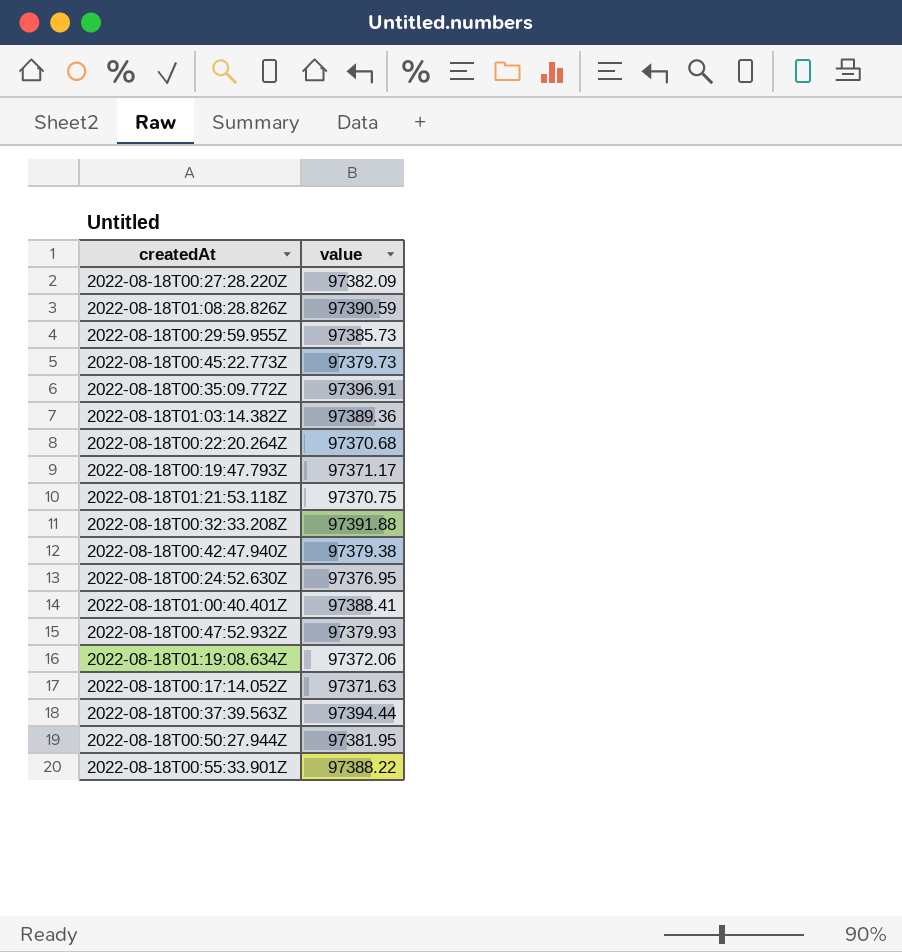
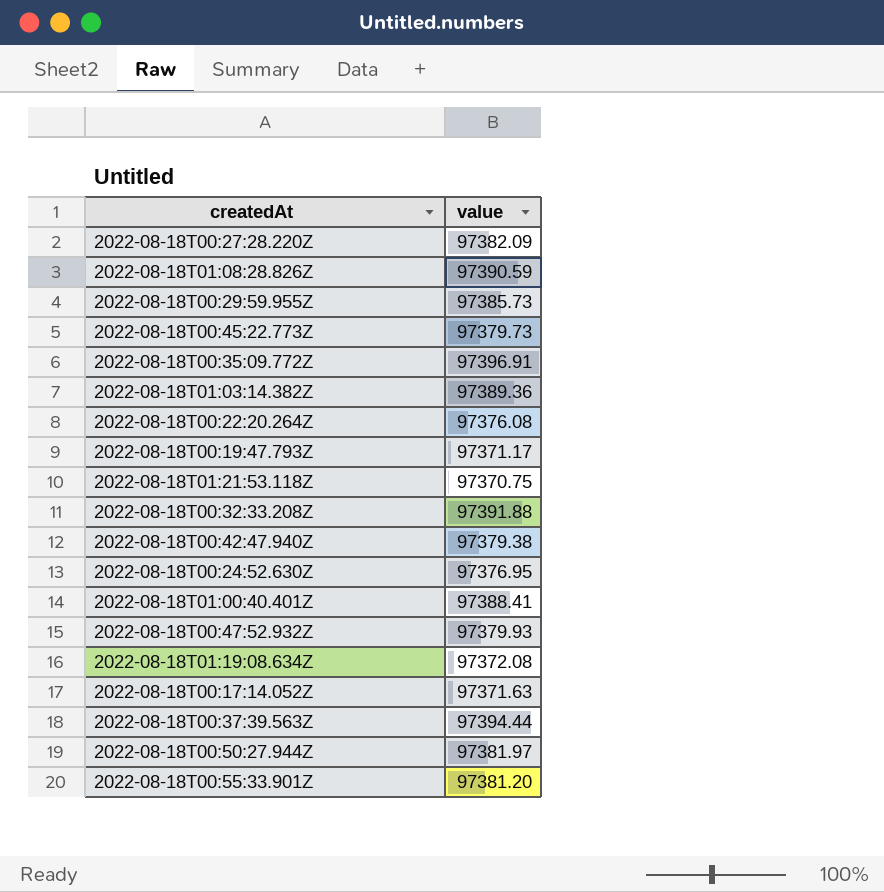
2022-08-18T00:22:20.264Z | value: 97370.68 -> 97376.08
2022-08-18T01:19:08.634Z | value: 97372.06 -> 97372.08
2022-08-18T00:50:27.944Z | value: 97381.95 -> 97381.97
2022-08-18T00:55:33.901Z | value: 97388.22 -> 97381.20

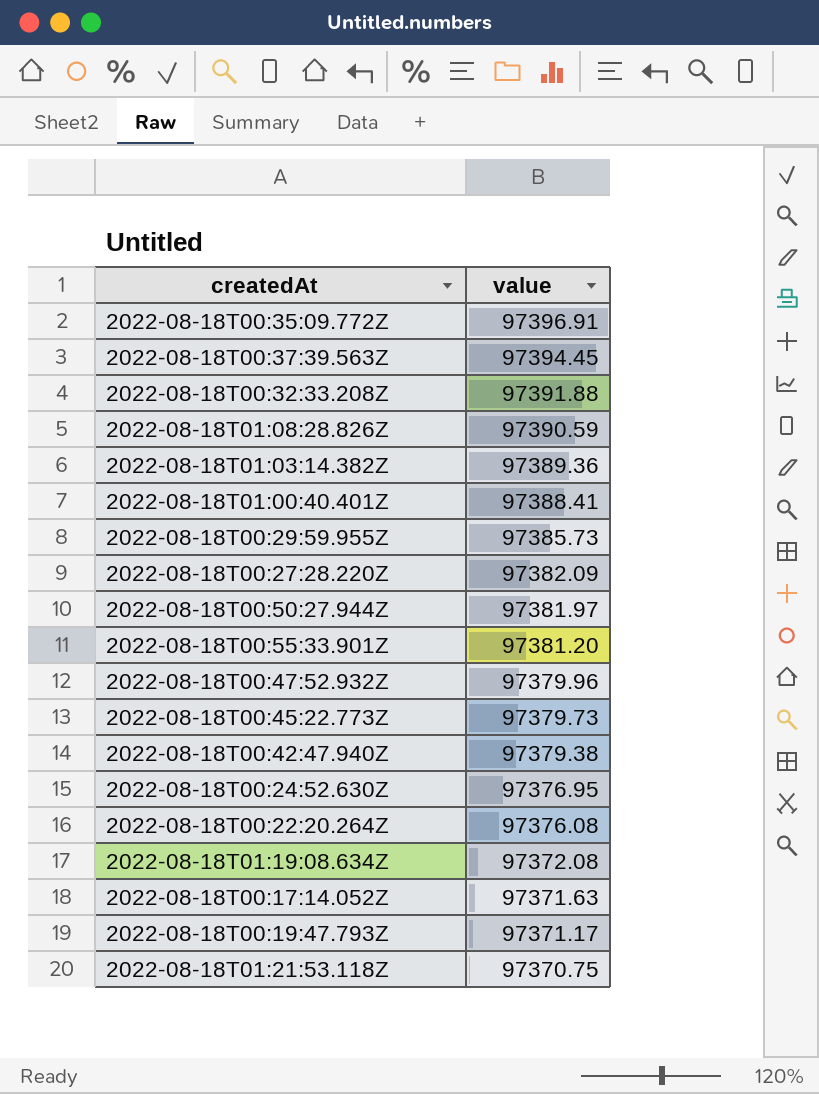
row order: none -> value descending
2022-08-18T00:37:39.563Z | value: 97394.44 -> 97394.45
2022-08-18T00:47:52.932Z | value: 97379.93 -> 97379.96

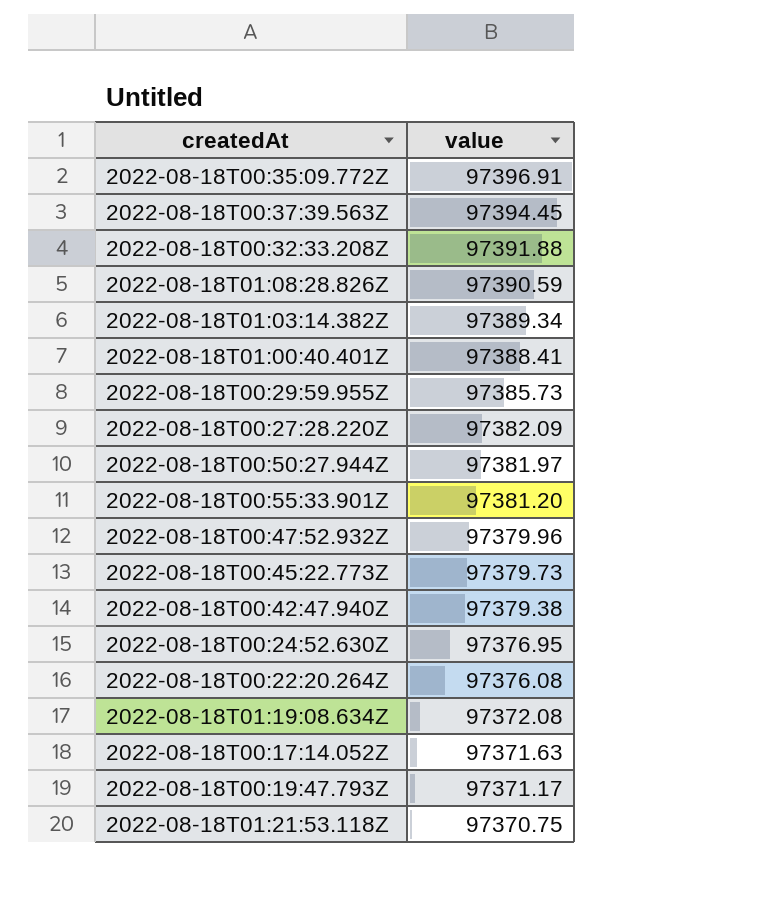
2022-08-18T01:03:14.382Z | value: 97389.36 -> 97389.34

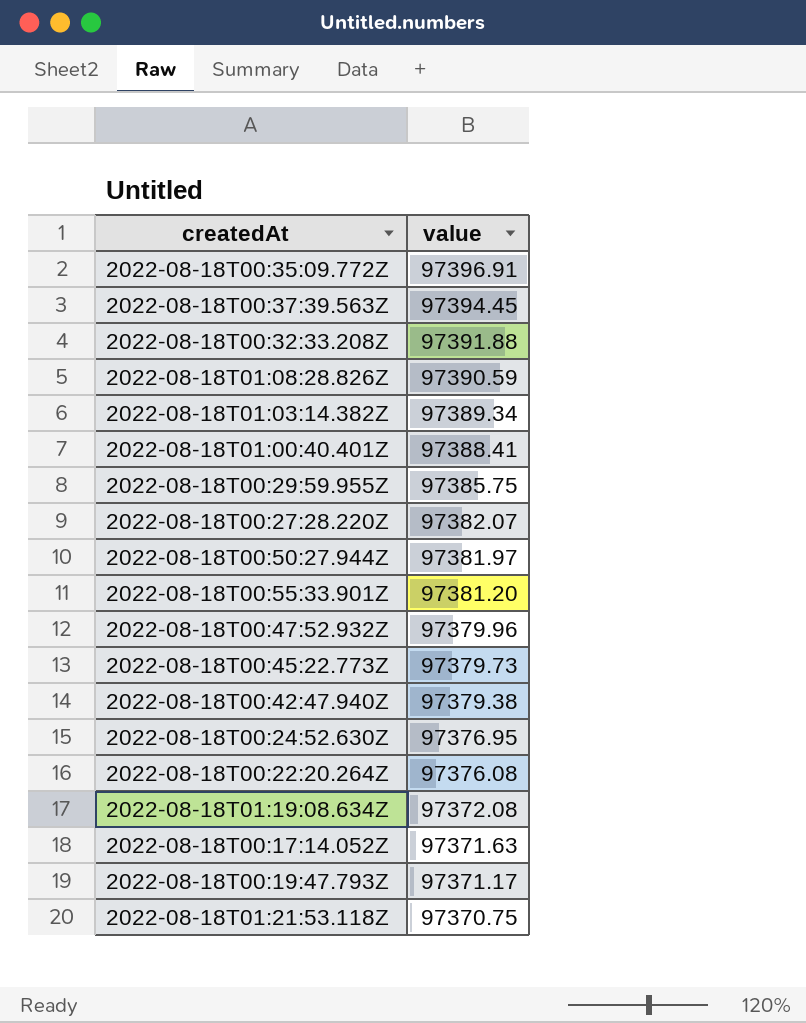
2022-08-18T00:29:59.955Z | value: 97385.73 -> 97385.75
2022-08-18T00:27:28.220Z | value: 97382.09 -> 97382.07

